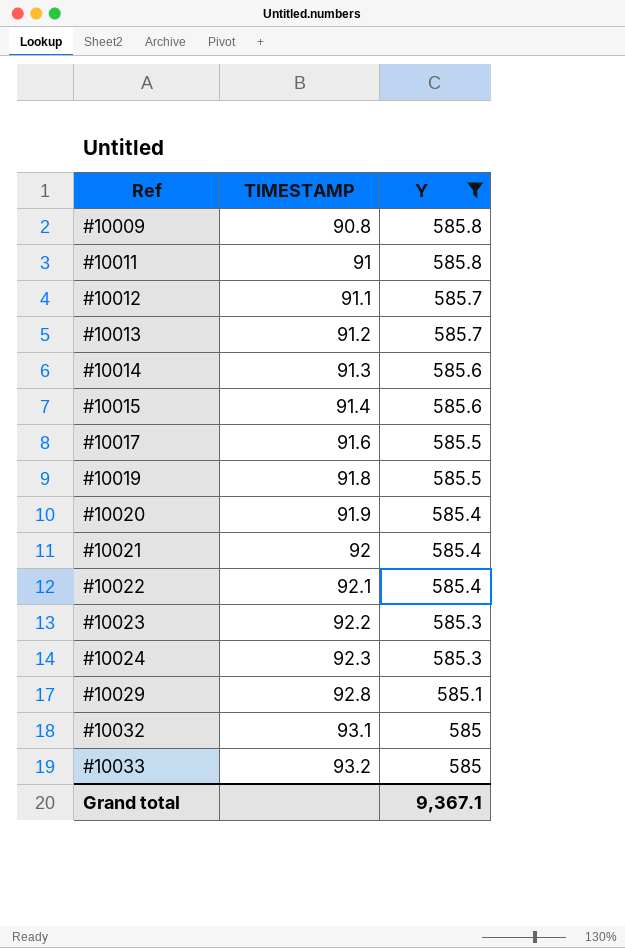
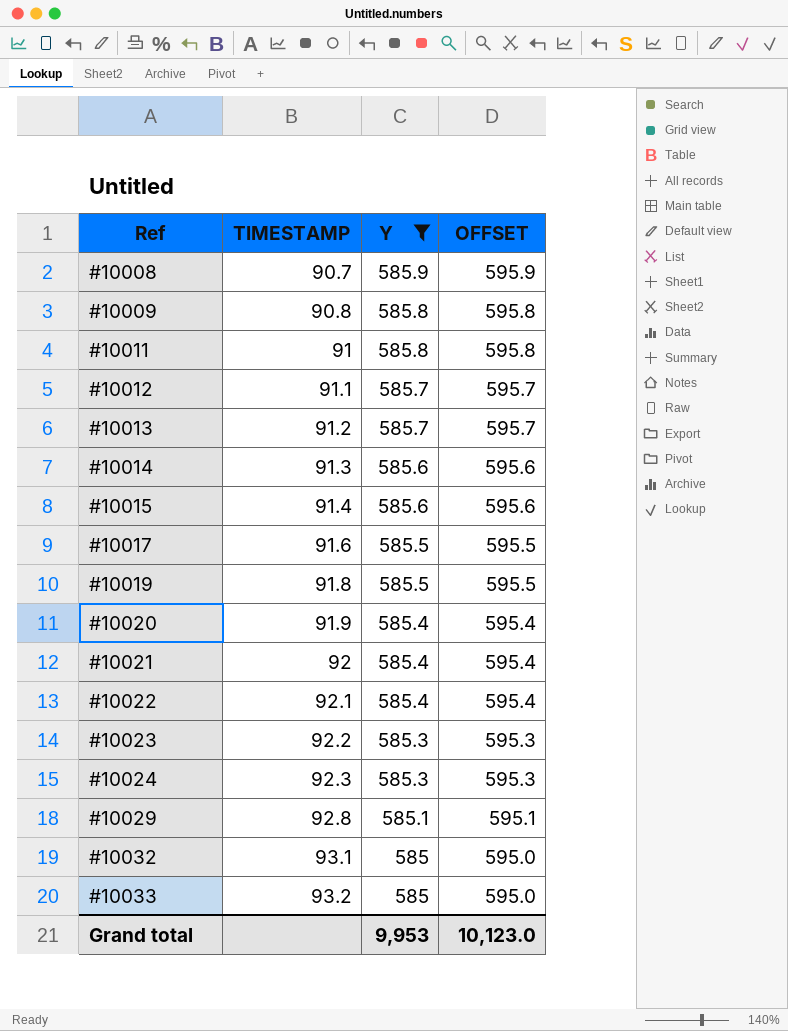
column OFFSET | formula: none -> [Y] + 10
row #10008: none -> 90.7 | 585.9 | 595.9
Grand total | Y: 9,367.1 -> 9,953

